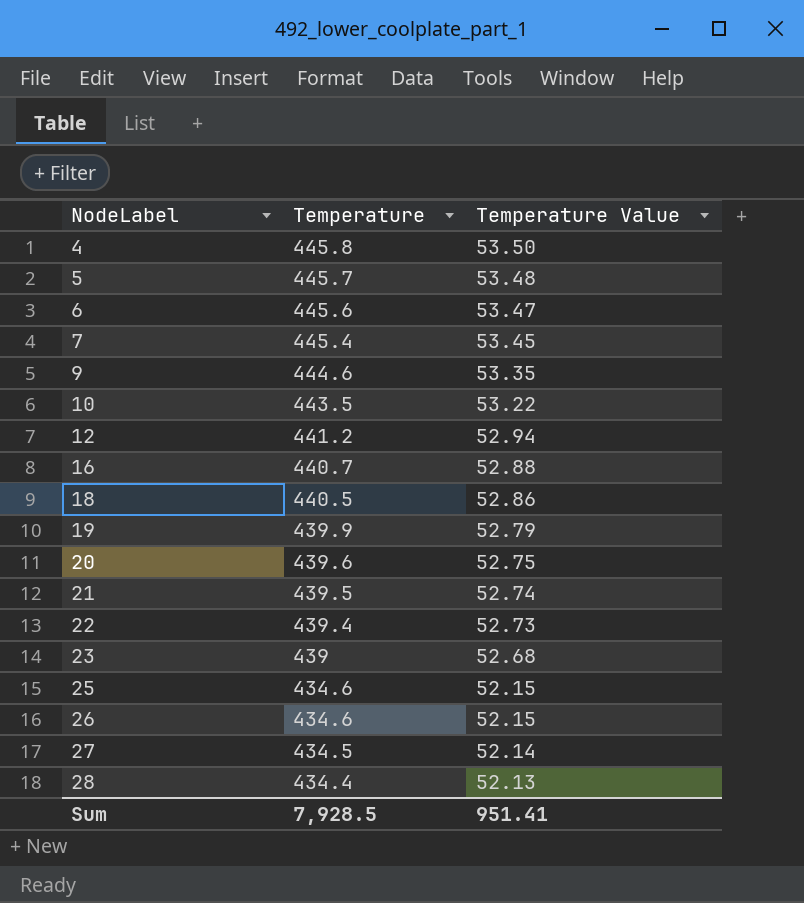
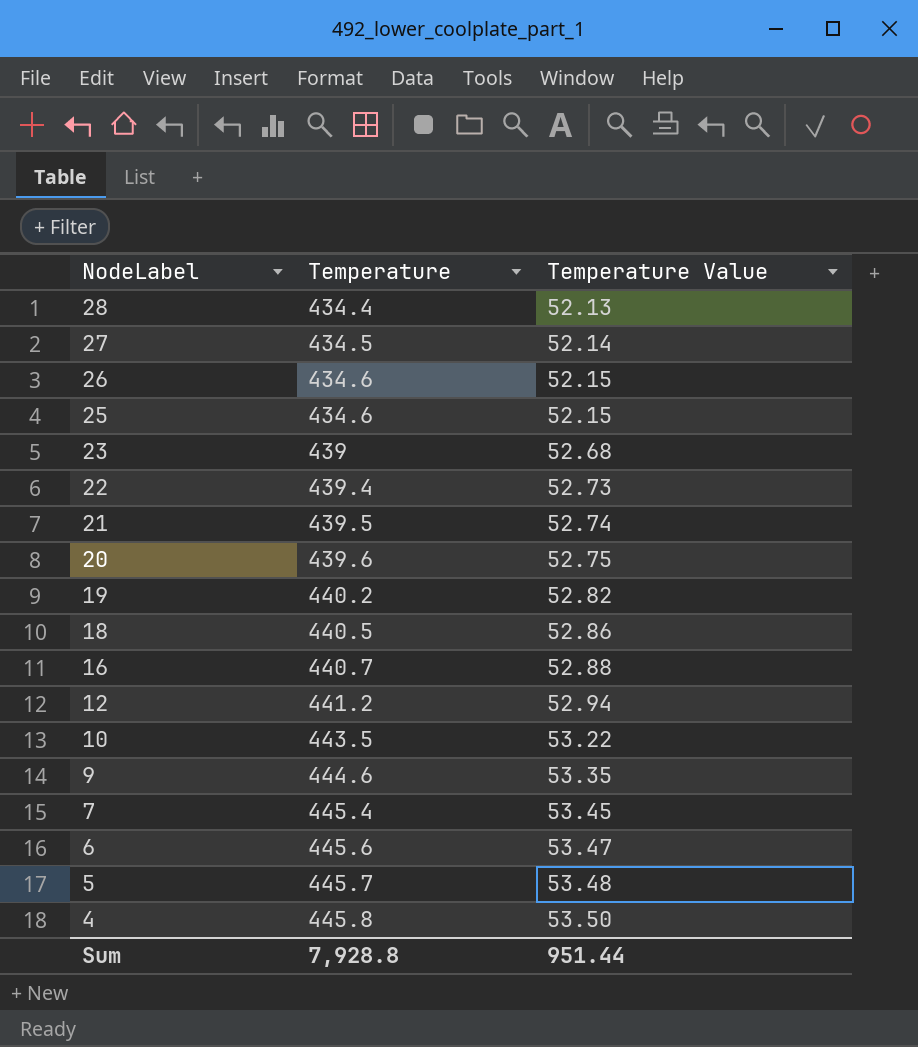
row order: NodeLabel ascending -> NodeLabel descending
19 | Temperature: 439.9 -> 440.2
19 | Temperature Value: 52.79 -> 52.82
Sum | Temperature: 7,928.5 -> 7,928.8
Sum | Temperature Value: 951.41 -> 951.44

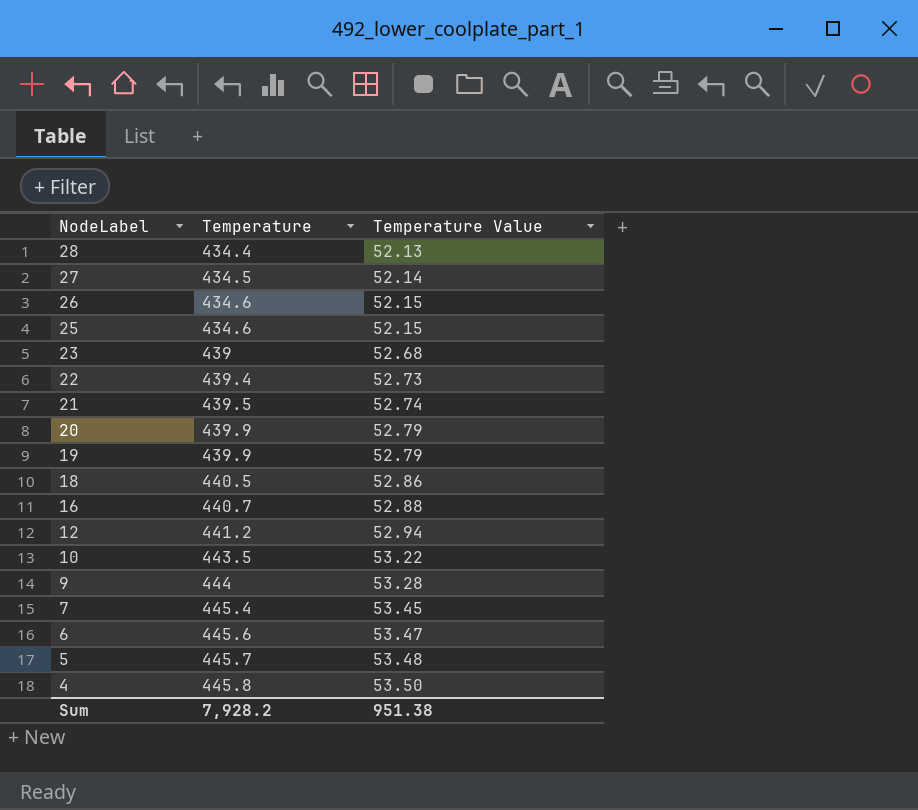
20 | Temperature: 439.6 -> 439.9
20 | Temperature Value: 52.75 -> 52.79
19 | Temperature: 440.2 -> 439.9
19 | Temperature Value: 52.82 -> 52.79
9 | Temperature: 444.6 -> 444
9 | Temperature Value: 53.35 -> 53.28
Sum | Temperature: 7,928.8 -> 7,928.2
Sum | Temperature Value: 951.44 -> 951.38

